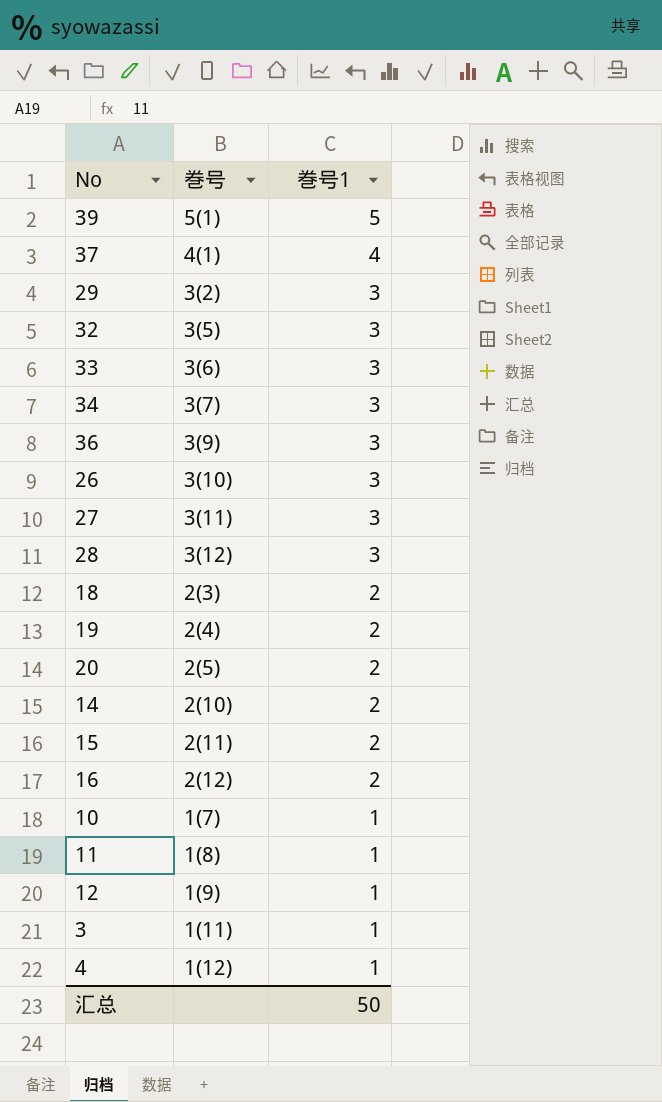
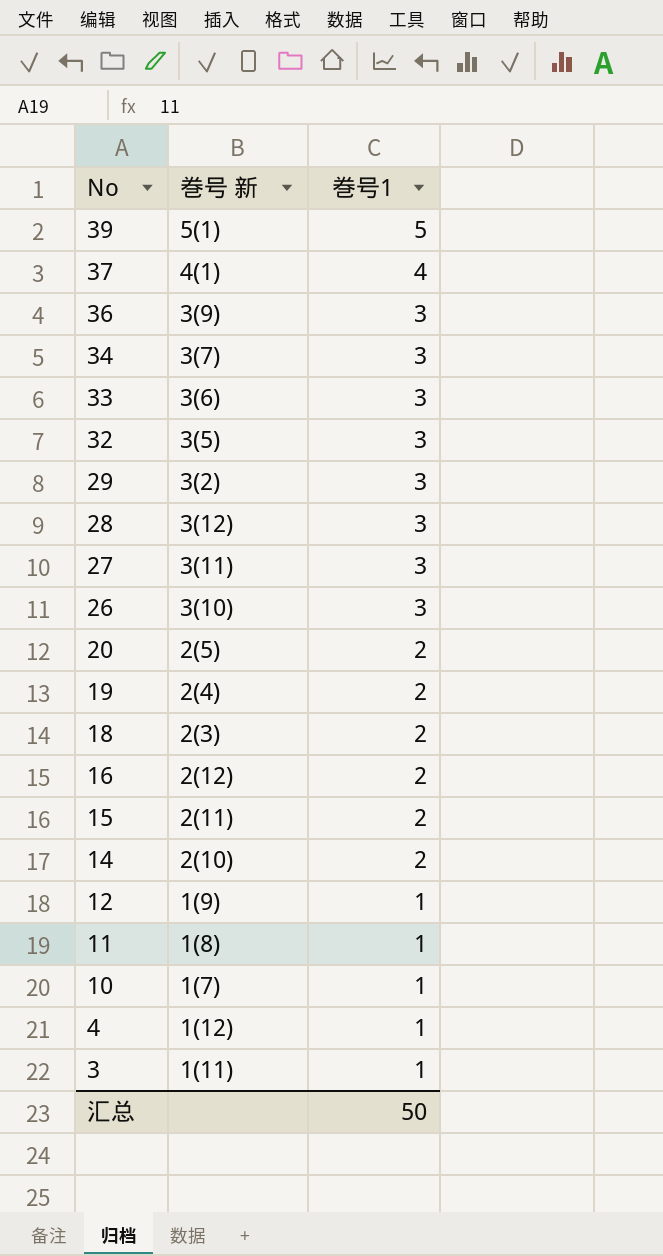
row order: 巻号1 descending -> No descending
column name: 巻号 -> 巻号 新

